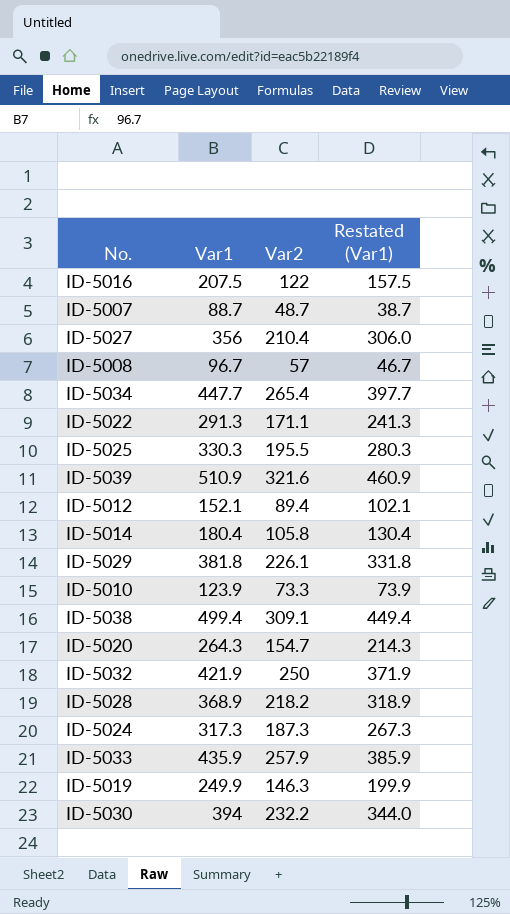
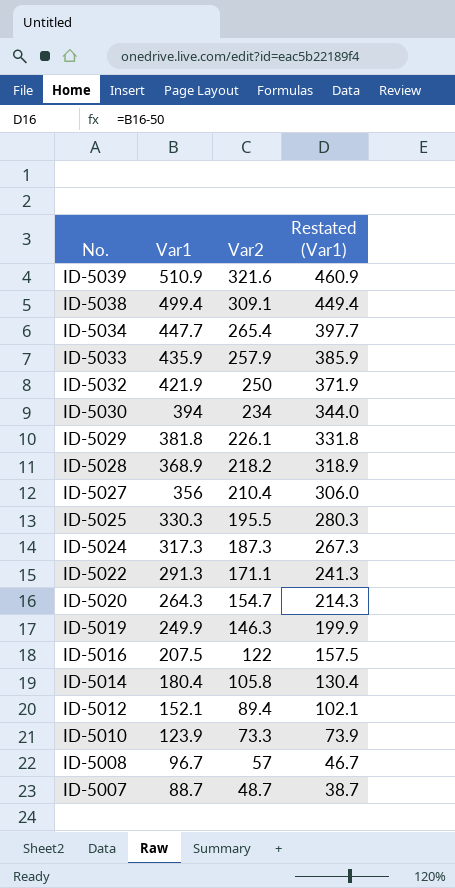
row order: none -> No. descending
ID-5030 | Var2: 232.2 -> 234

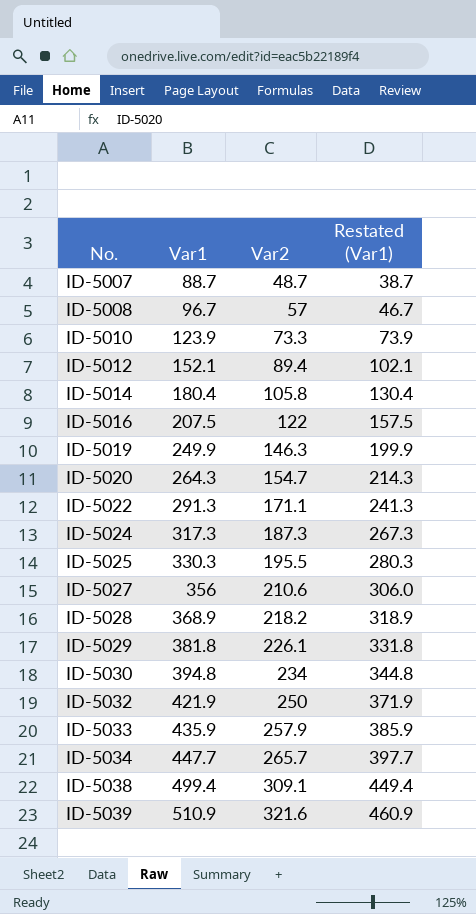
row order: No. descending -> No. ascending
ID-5027 | Var2: 210.4 -> 210.6
ID-5030 | Var1: 394 -> 394.8
ID-5030 | Restated (Var1): 344.0 -> 344.8
ID-5034 | Var2: 265.4 -> 265.7

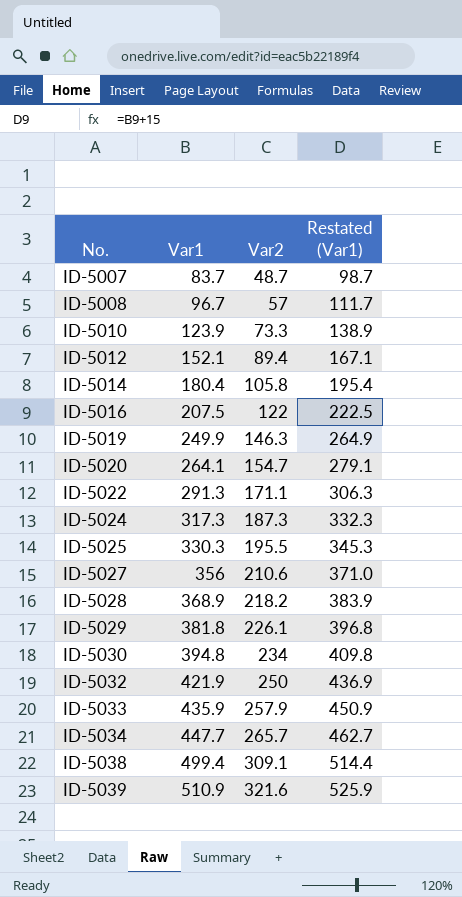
column Restated (Var1) | formula: [Var1] - 50 -> [Var1] + 15
ID-5007 | Var1: 88.7 -> 83.7
ID-5020 | Var1: 264.3 -> 264.1

